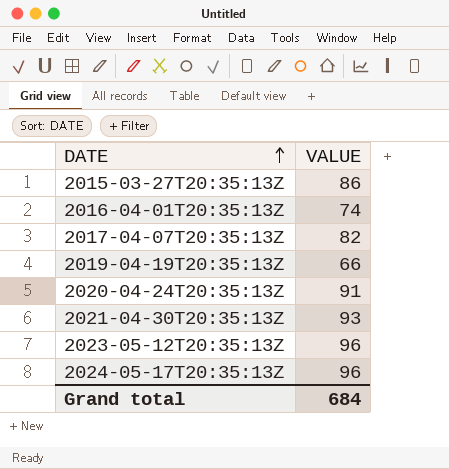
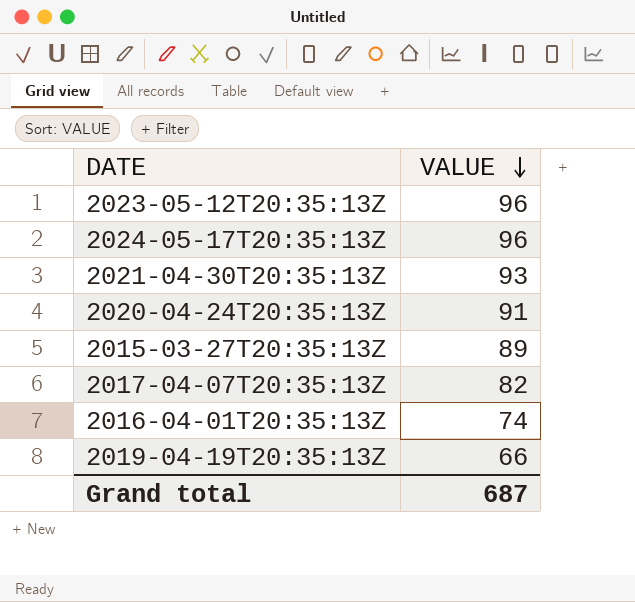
row order: DATE ascending -> VALUE descending
2015-03-27T20:35:13Z | VALUE: 86 -> 89
Grand total | VALUE: 684 -> 687

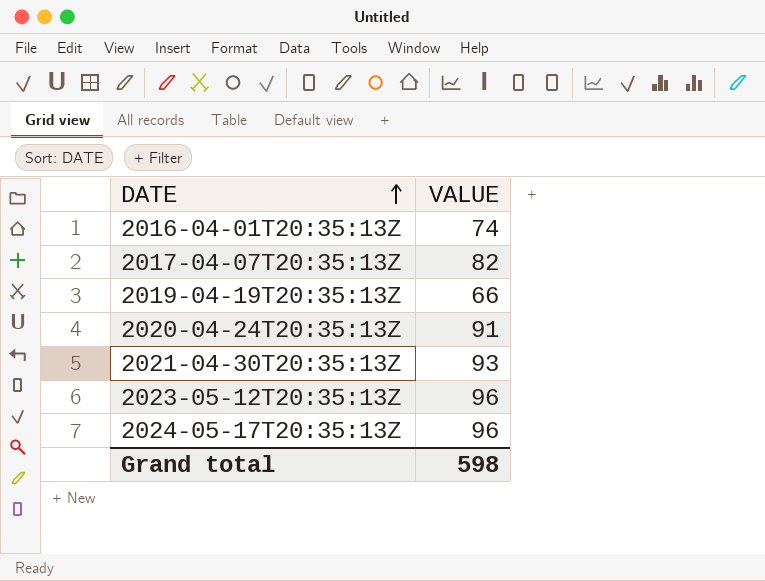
row order: VALUE descending -> DATE ascending
row 2015-03-27T20:35:13Z: 89 -> none
Grand total | VALUE: 687 -> 598

